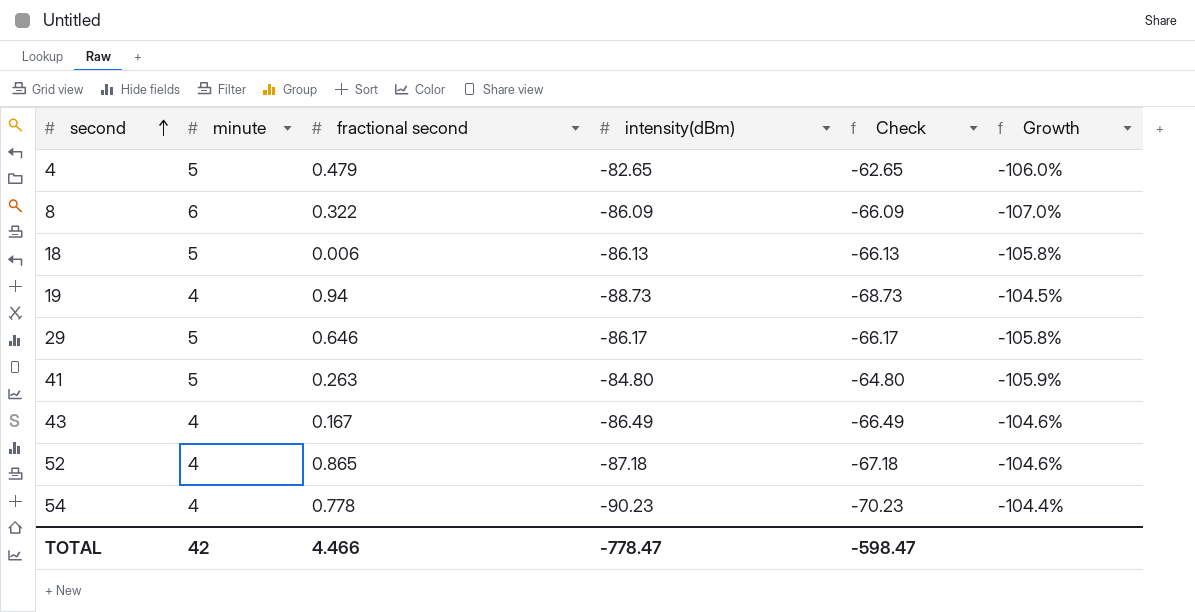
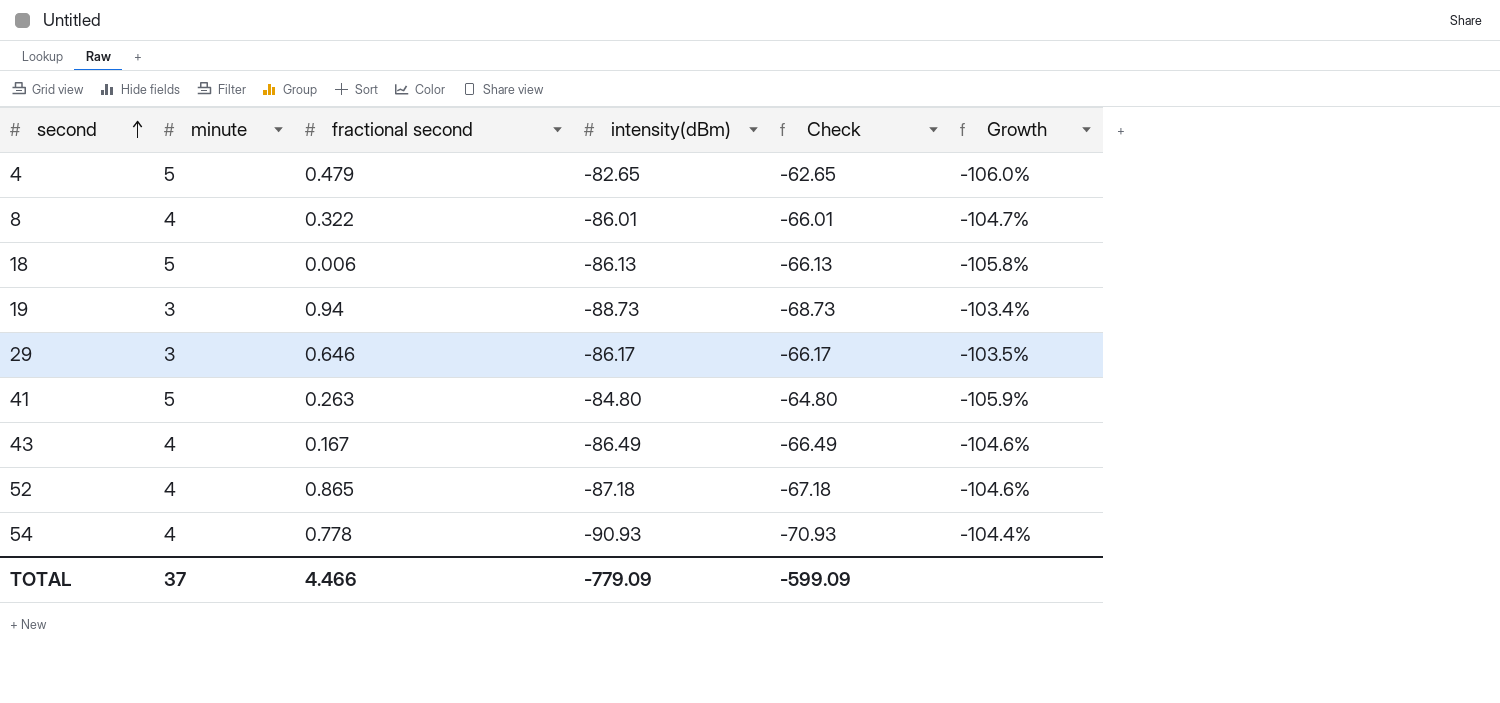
8 | minute: 6 -> 4
8 | intensity(dBm): -86.09 -> -86.01
8 | Check: -66.09 -> -66.01
8 | Growth: -107.0% -> -104.7%
19 | minute: 4 -> 3
19 | Growth: -104.5% -> -103.4%
29 | minute: 5 -> 3
29 | Growth: -105.8% -> -103.5%
54 | intensity(dBm): -90.23 -> -90.93
54 | Check: -70.23 -> -70.93
TOTAL | minute: 42 -> 37
TOTAL | intensity(dBm): -778.47 -> -779.09
TOTAL | Check: -598.47 -> -599.09

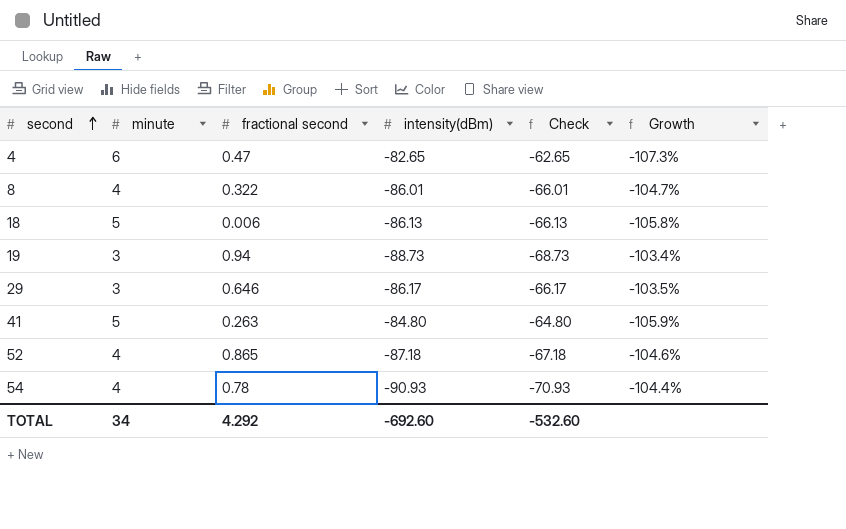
row 43: 4 | 0.167 | -86.49 | -66.49 | -104.6% -> none
4 | minute: 5 -> 6
4 | fractional second: 0.479 -> 0.47
4 | Growth: -106.0% -> -107.3%
54 | fractional second: 0.778 -> 0.78
TOTAL | minute: 37 -> 34
TOTAL | fractional second: 4.466 -> 4.292
TOTAL | intensity(dBm): -779.09 -> -692.60
TOTAL | Check: -599.09 -> -532.60

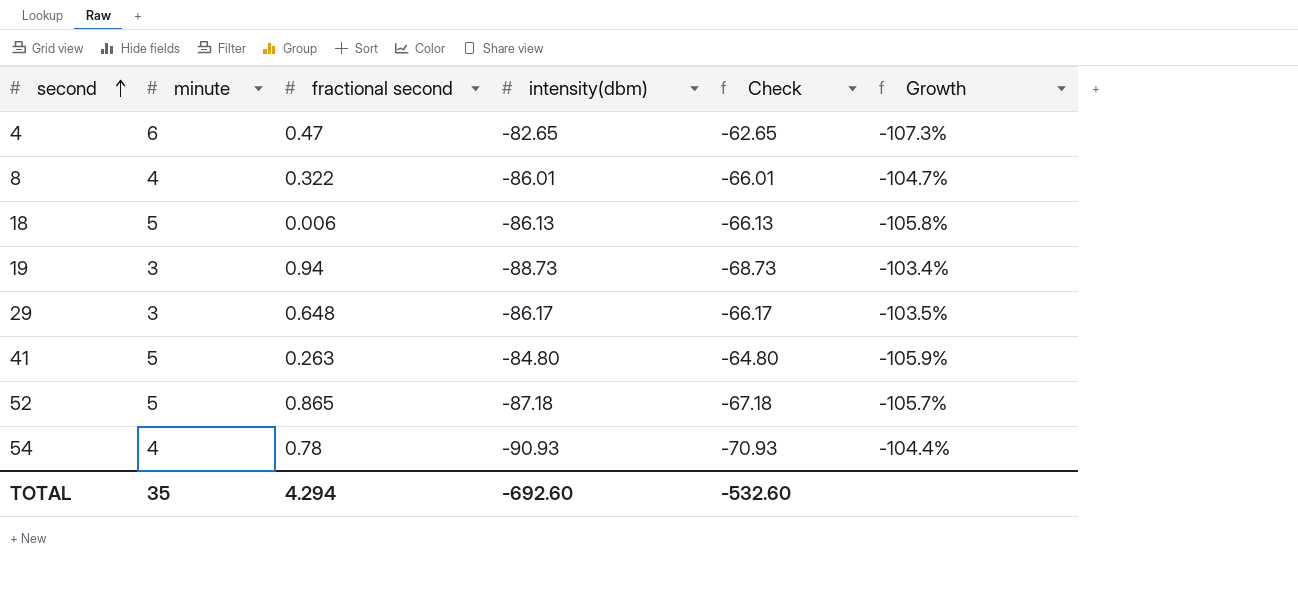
column name: intensity(dBm) -> intensity(dbm)
29 | fractional second: 0.646 -> 0.648
52 | minute: 4 -> 5
52 | Growth: -104.6% -> -105.7%
TOTAL | minute: 34 -> 35
TOTAL | fractional second: 4.292 -> 4.294

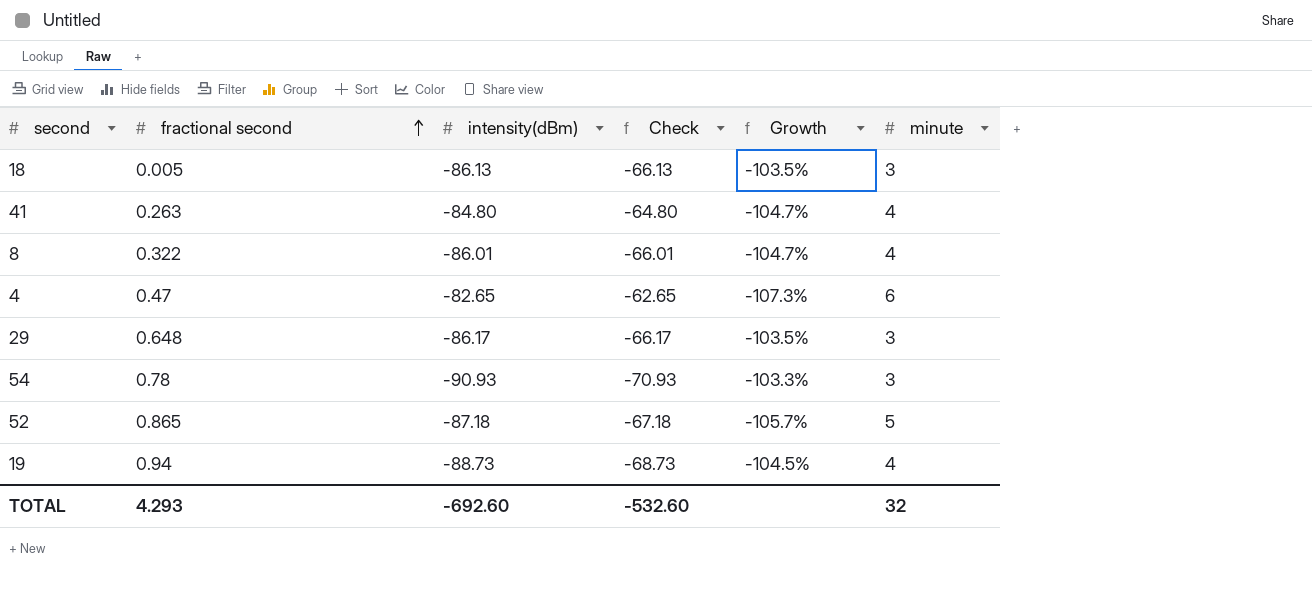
row order: second ascending -> fractional second ascending
column name: intensity(dbm) -> intensity(dBm)
column minute | position: 2 -> 6
18 | fractional second: 0.006 -> 0.005
18 | Growth: -105.8% -> -103.5%
18 | minute: 5 -> 3
41 | Growth: -105.9% -> -104.7%
41 | minute: 5 -> 4
54 | Growth: -104.4% -> -103.3%
54 | minute: 4 -> 3
19 | Growth: -103.4% -> -104.5%
19 | minute: 3 -> 4
TOTAL | fractional second: 4.294 -> 4.293
TOTAL | minute: 35 -> 32

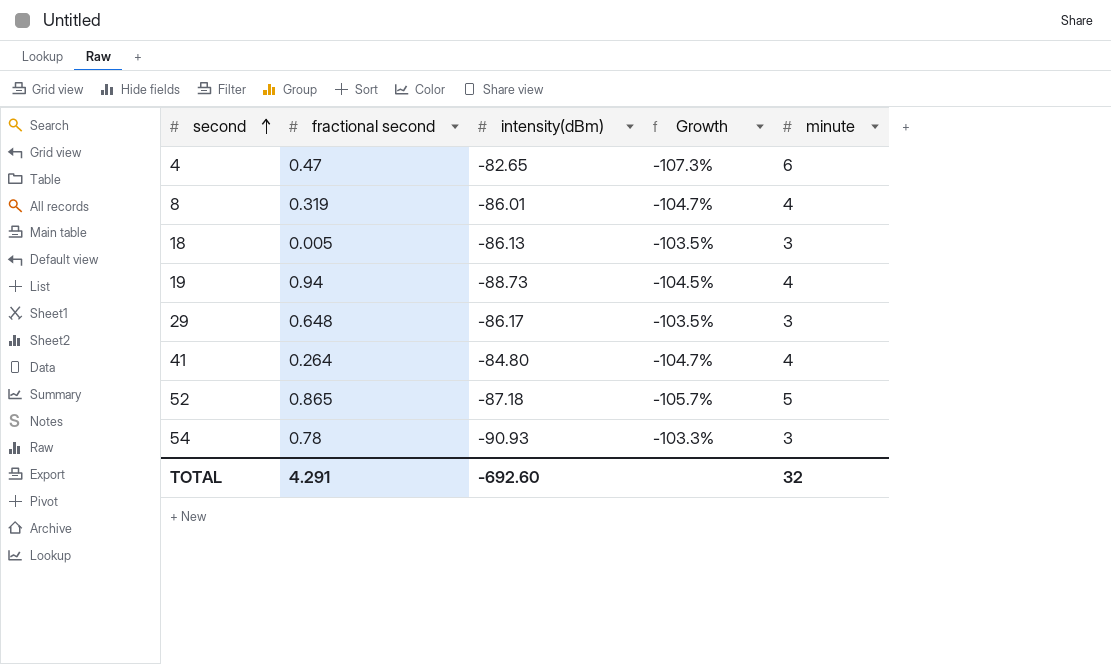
row order: fractional second ascending -> second ascending
column Check | formula: [intensity(dBm)] + 20 -> none
8 | fractional second: 0.322 -> 0.319
41 | fractional second: 0.263 -> 0.264
TOTAL | fractional second: 4.293 -> 4.291

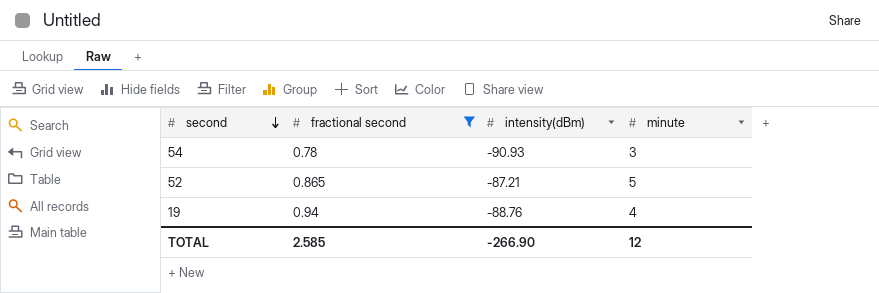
filter: none -> fractional second >= 0.78
row order: second ascending -> second descending
column Growth | formula: ([minute] - [intensity(dBm)]) / [intensity(dBm)] -> none
52 | intensity(dBm): -87.18 -> -87.21
19 | intensity(dBm): -88.73 -> -88.76
TOTAL | fractional second: 4.291 -> 2.585
TOTAL | intensity(dBm): -692.60 -> -266.90
TOTAL | minute: 32 -> 12

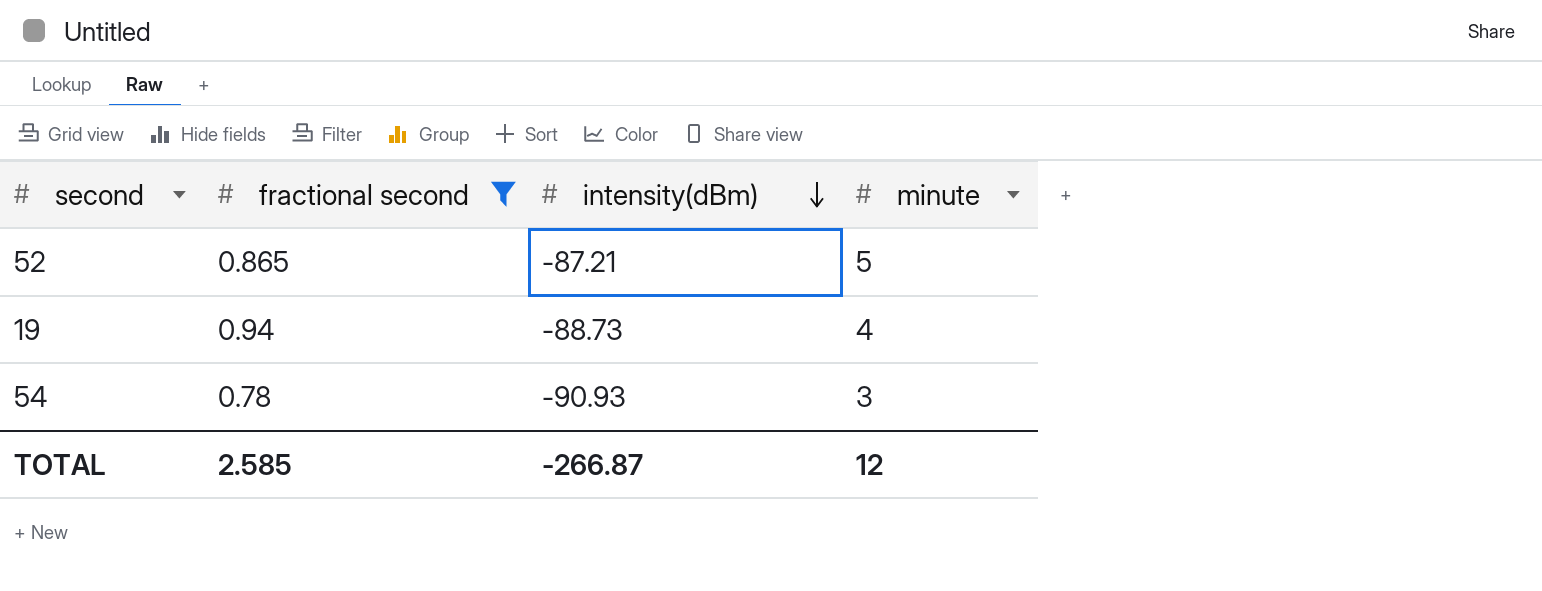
row order: second descending -> intensity(dBm) descending
19 | intensity(dBm): -88.76 -> -88.73
TOTAL | intensity(dBm): -266.90 -> -266.87

